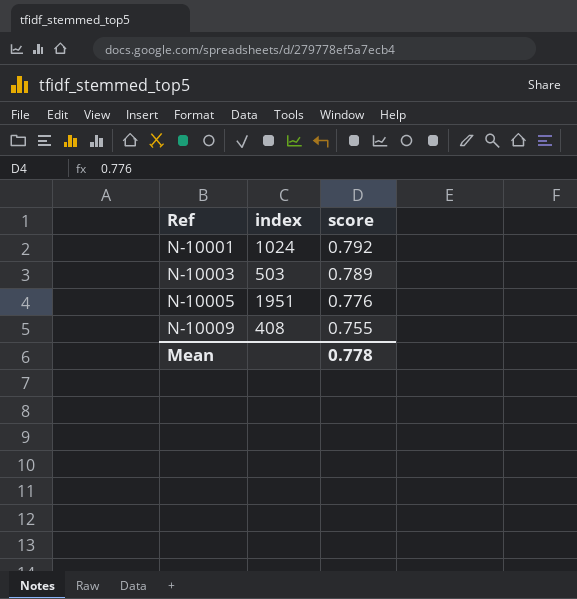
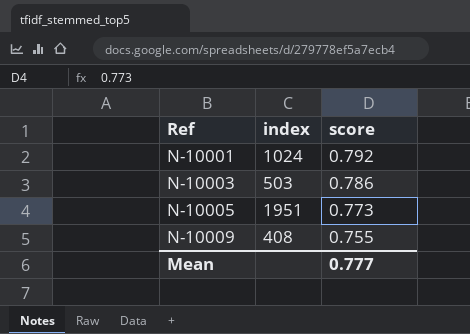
N-10003 | score: 0.789 -> 0.786
N-10005 | score: 0.776 -> 0.773
Mean | score: 0.778 -> 0.777

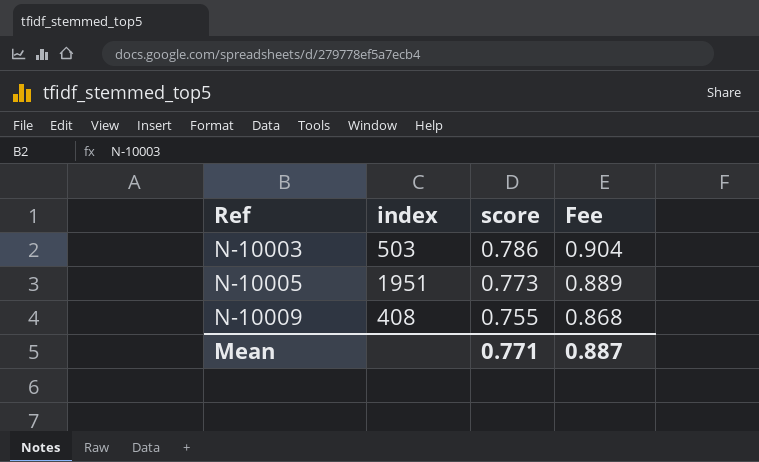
column Fee | formula: none -> [score] * 1.15
row N-10001: 1024 | 0.792 -> none
Mean | score: 0.777 -> 0.771

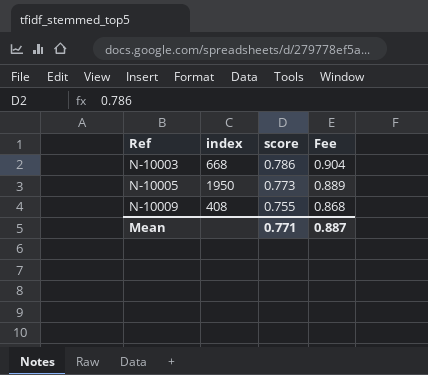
N-10003 | index: 503 -> 668
N-10005 | index: 1951 -> 1950

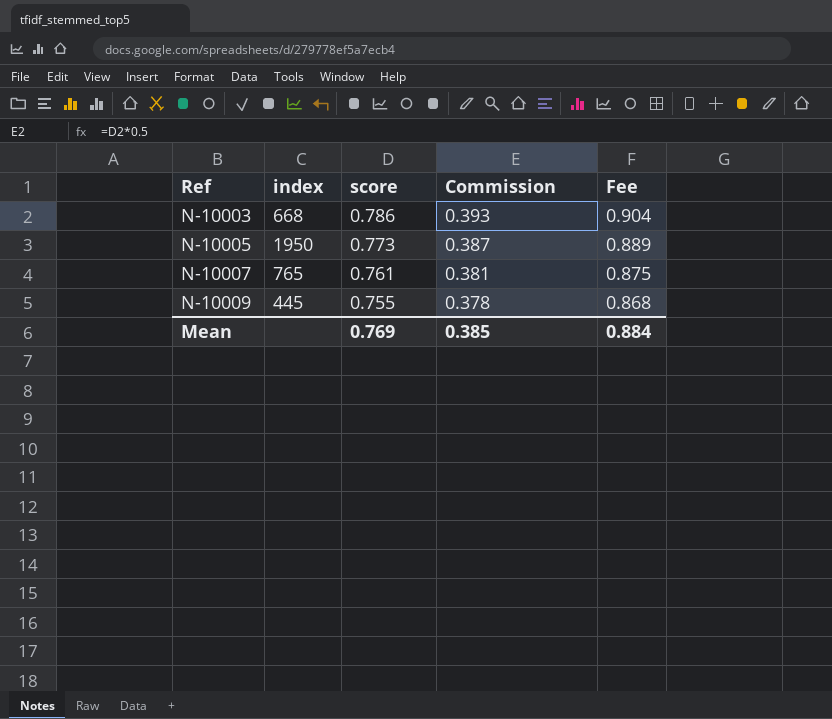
column Commission | formula: none -> [score] * 0.5
row N-10007: none -> 765 | 0.761 | 0.381 | 0.875
N-10009 | index: 408 -> 445
Mean | score: 0.771 -> 0.769
Mean | Fee: 0.887 -> 0.884

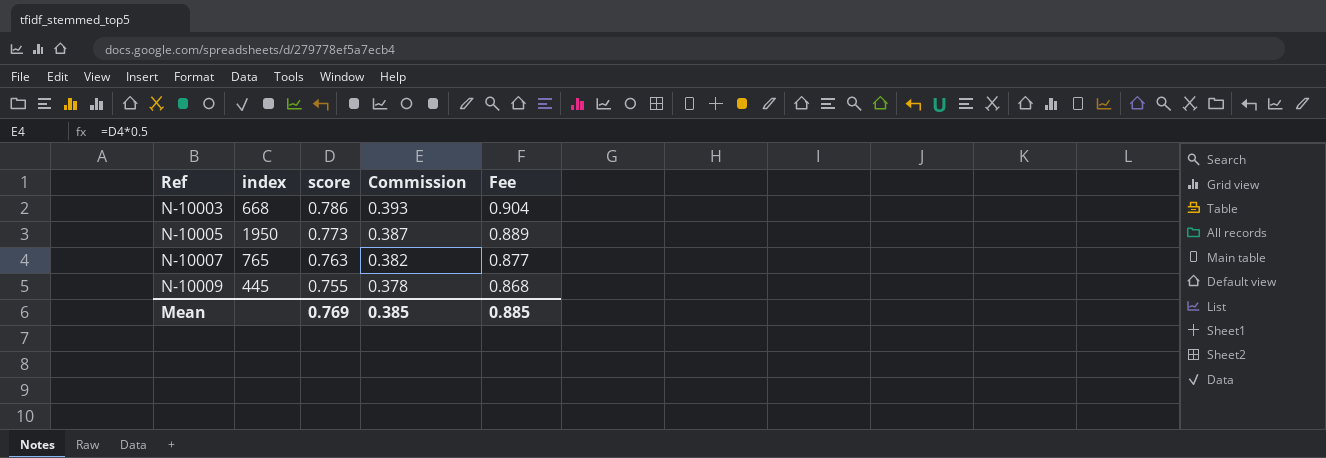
N-10007 | score: 0.761 -> 0.763
N-10007 | Commission: 0.381 -> 0.382
N-10007 | Fee: 0.875 -> 0.877
Mean | Fee: 0.884 -> 0.885

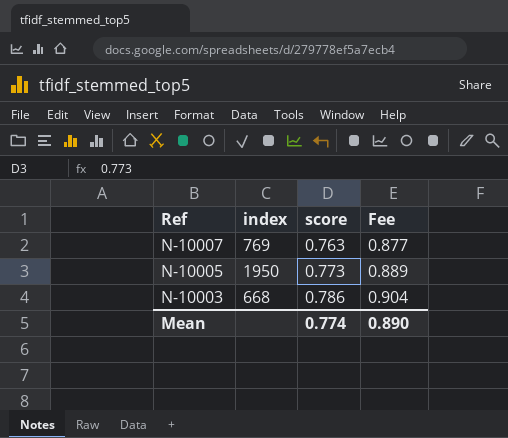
row order: Ref ascending -> Ref descending
column Commission | formula: [score] * 0.5 -> none
row N-10009: 445 | 0.755 | 0.378 | 0.868 -> none
N-10007 | index: 765 -> 769
Mean | score: 0.769 -> 0.774
Mean | Fee: 0.885 -> 0.890

